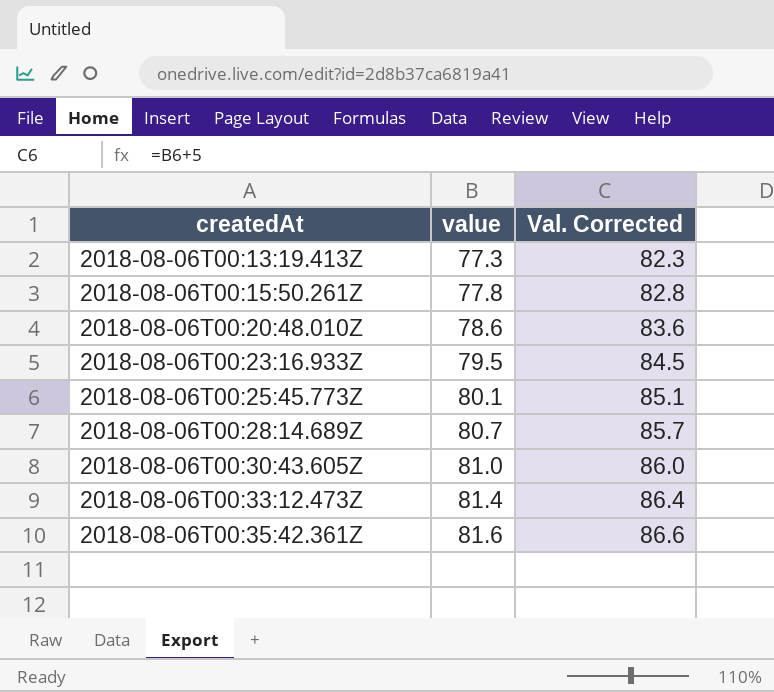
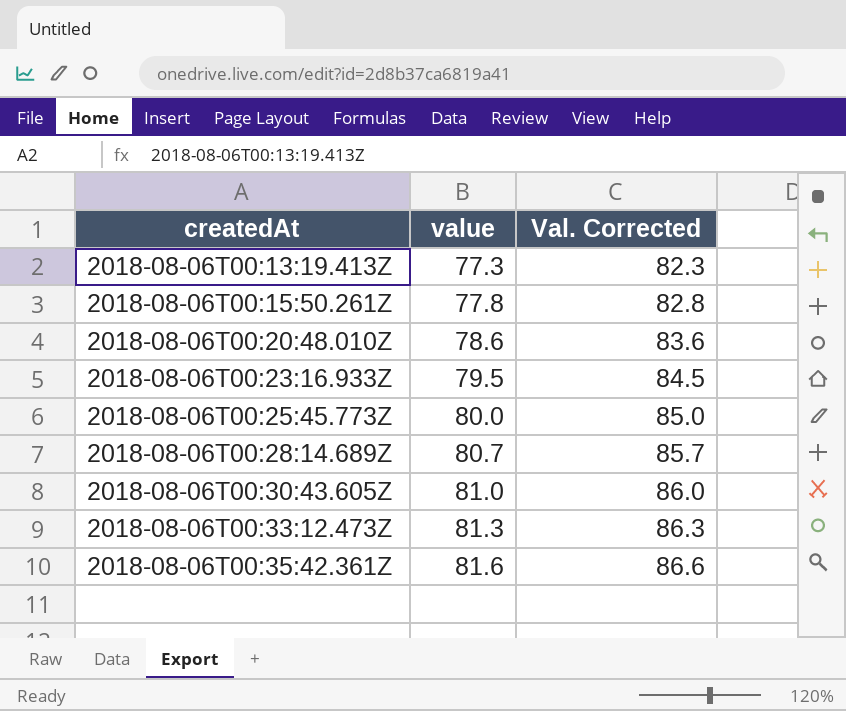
2018-08-06T00:25:45.773Z | value: 80.1 -> 80.0
2018-08-06T00:25:45.773Z | Val. Corrected: 85.1 -> 85.0
2018-08-06T00:33:12.473Z | value: 81.4 -> 81.3
2018-08-06T00:33:12.473Z | Val. Corrected: 86.4 -> 86.3

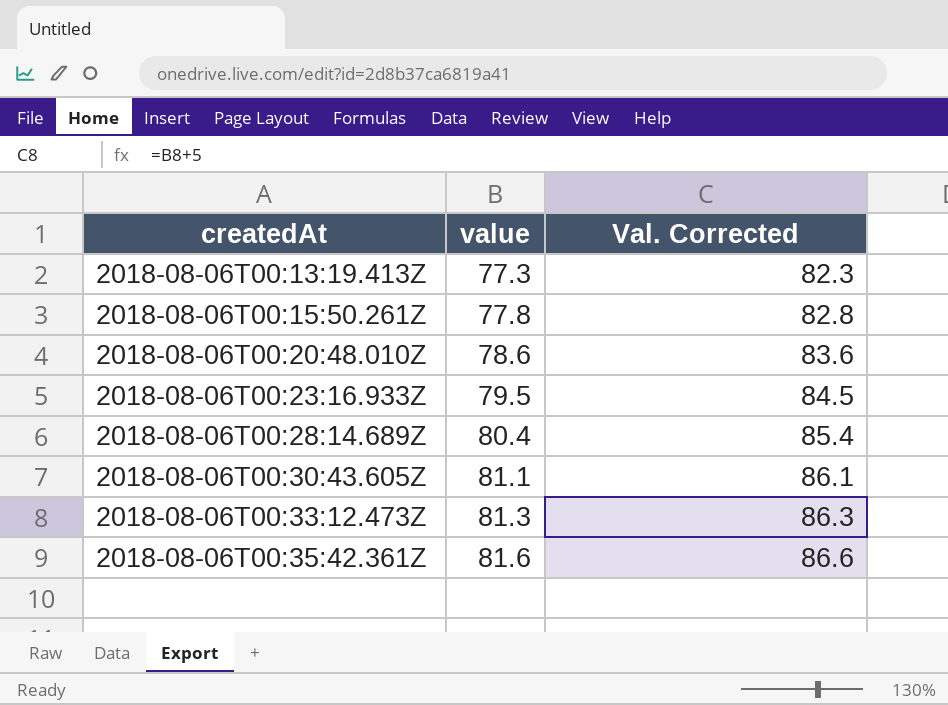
row 2018-08-06T00:25:45.773Z: 80.0 | 85.0 -> none
2018-08-06T00:28:14.689Z | value: 80.7 -> 80.4
2018-08-06T00:28:14.689Z | Val. Corrected: 85.7 -> 85.4
2018-08-06T00:30:43.605Z | value: 81.0 -> 81.1
2018-08-06T00:30:43.605Z | Val. Corrected: 86.0 -> 86.1

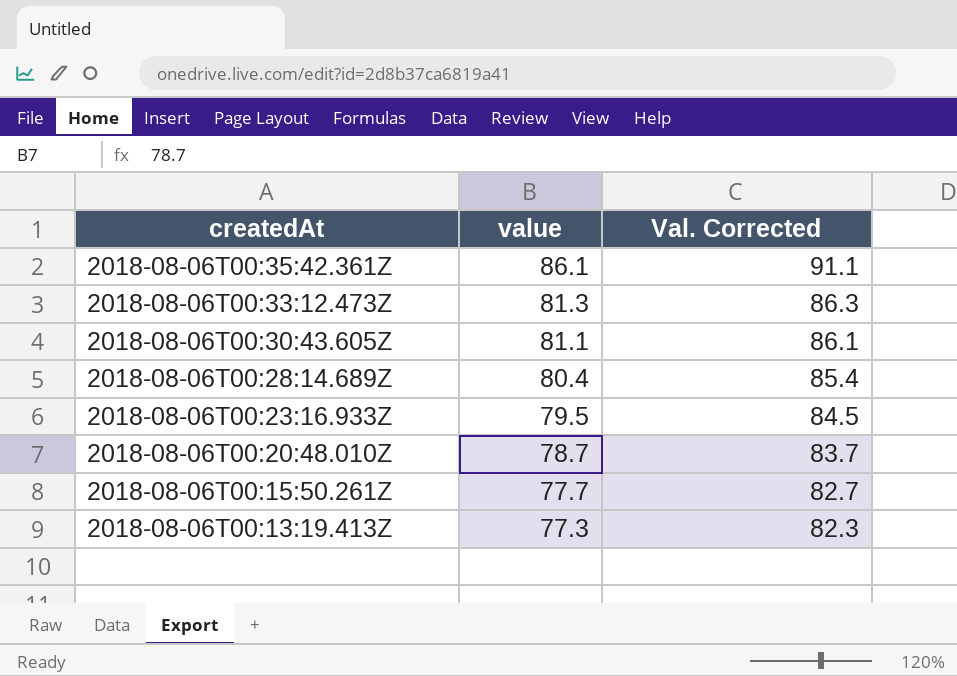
row order: createdAt ascending -> createdAt descending
2018-08-06T00:35:42.361Z | value: 81.6 -> 86.1
2018-08-06T00:35:42.361Z | Val. Corrected: 86.6 -> 91.1
2018-08-06T00:20:48.010Z | value: 78.6 -> 78.7
2018-08-06T00:20:48.010Z | Val. Corrected: 83.6 -> 83.7
2018-08-06T00:15:50.261Z | value: 77.8 -> 77.7
2018-08-06T00:15:50.261Z | Val. Corrected: 82.8 -> 82.7

